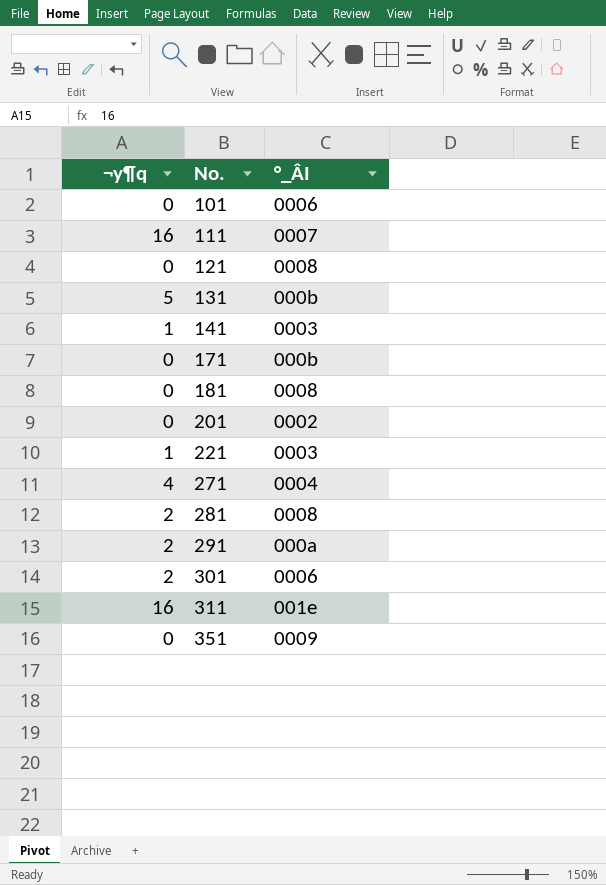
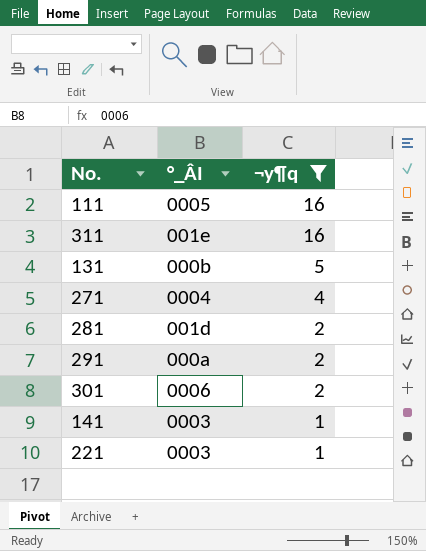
filter: none -> ¬y¶q != 0
row order: No. ascending -> ¬y¶q descending
column ¬y¶q | position: 1 -> 3
111 | °_ÂI: 0007 -> 0005
281 | °_ÂI: 0008 -> 001d

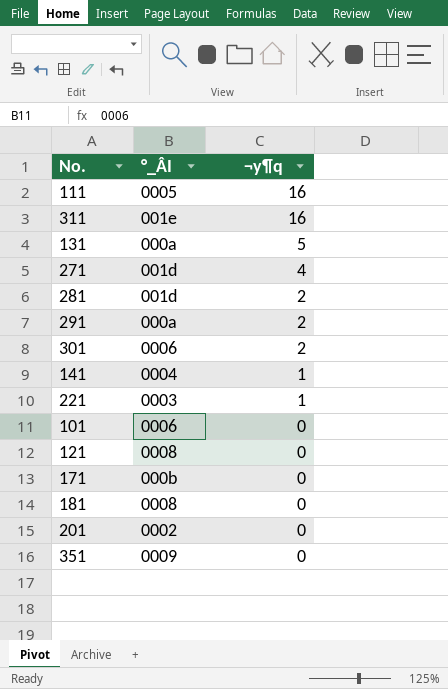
filter: ¬y¶q != 0 -> none
131 | °_ÂI: 000b -> 000a
271 | °_ÂI: 0004 -> 001d
141 | °_ÂI: 0003 -> 0004

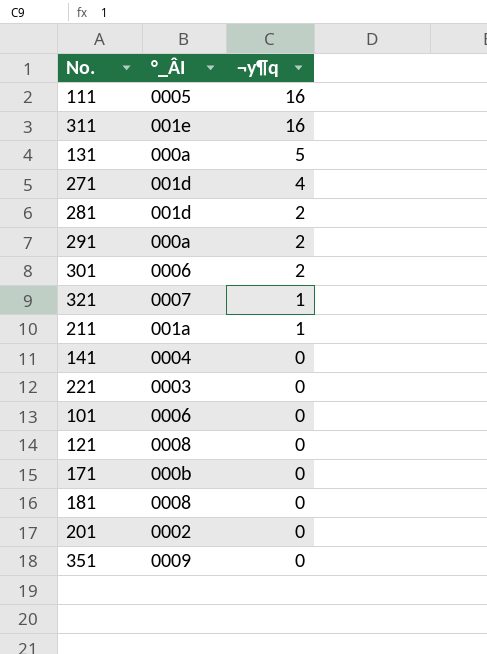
row 321: none -> 0007 | 1
row 211: none -> 001a | 1
141 | ¬y¶q: 1 -> 0
221 | ¬y¶q: 1 -> 0

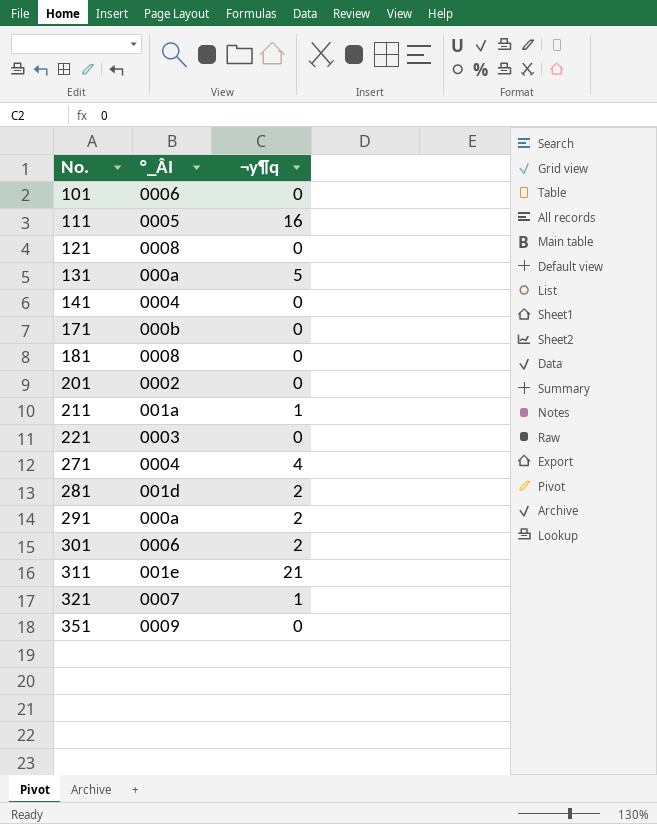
row order: ¬y¶q descending -> No. ascending
271 | °_ÂI: 001d -> 0004
311 | ¬y¶q: 16 -> 21

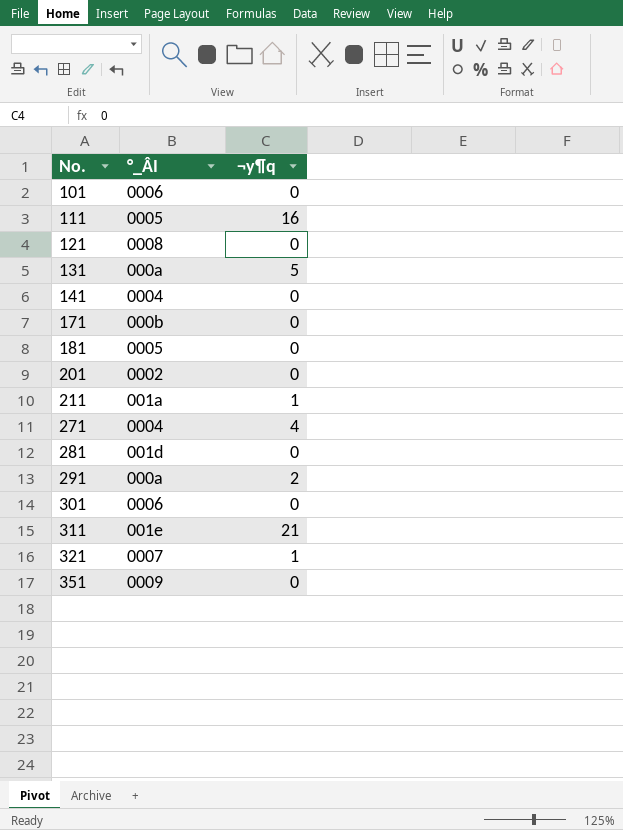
row 221: 0003 | 0 -> none
181 | °_ÂI: 0008 -> 0005
281 | ¬y¶q: 2 -> 0
301 | ¬y¶q: 2 -> 0

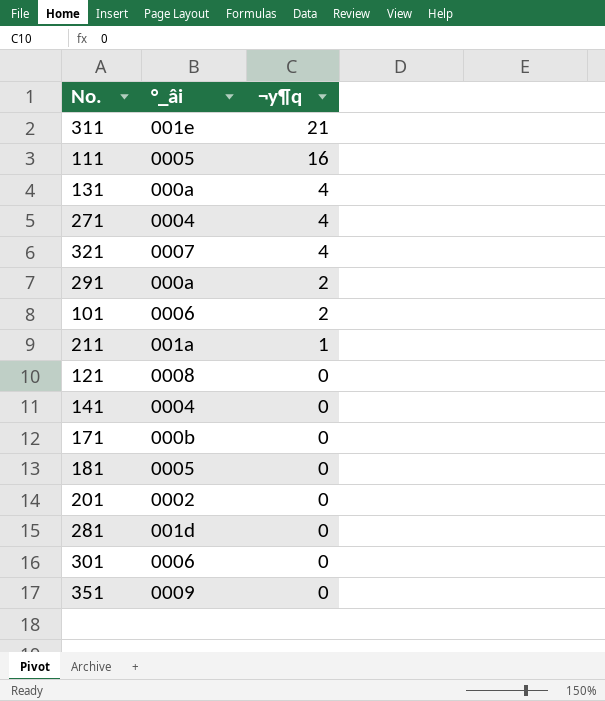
row order: No. ascending -> ¬y¶q descending
column name: °_ÂI -> °_âi
131 | ¬y¶q: 5 -> 4
321 | ¬y¶q: 1 -> 4
101 | ¬y¶q: 0 -> 2

